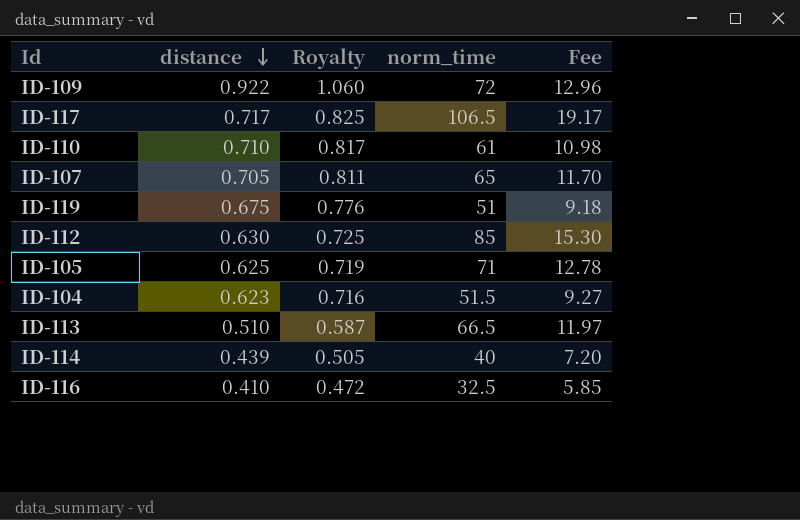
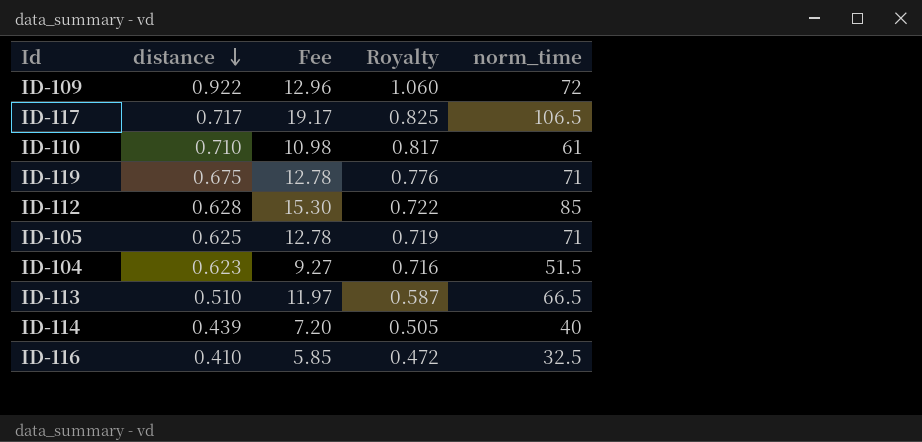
column Fee | position: 5 -> 3
row ID-107: 0.705 | 0.811 | 65 | 11.70 -> none
ID-119 | Fee: 9.18 -> 12.78
ID-119 | norm_time: 51 -> 71
ID-112 | distance: 0.630 -> 0.628
ID-112 | Royalty: 0.725 -> 0.722

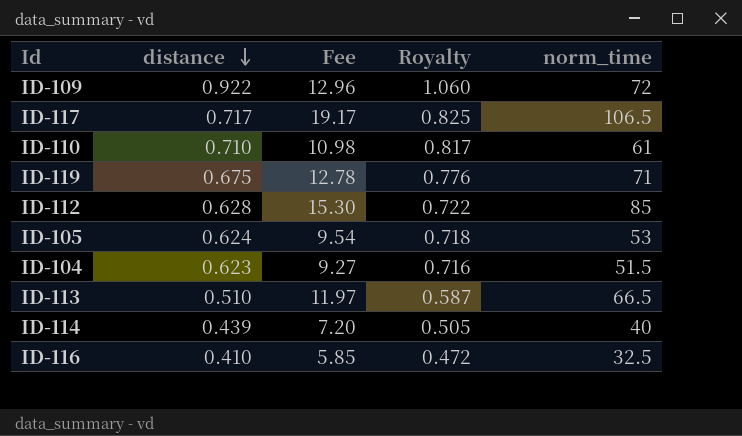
ID-105 | distance: 0.625 -> 0.624
ID-105 | Fee: 12.78 -> 9.54
ID-105 | Royalty: 0.719 -> 0.718
ID-105 | norm_time: 71 -> 53

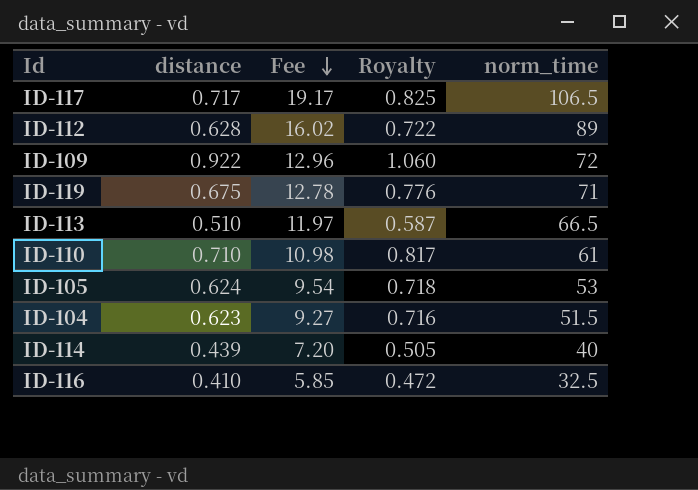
row order: distance descending -> Fee descending
ID-112 | Fee: 15.30 -> 16.02
ID-112 | norm_time: 85 -> 89

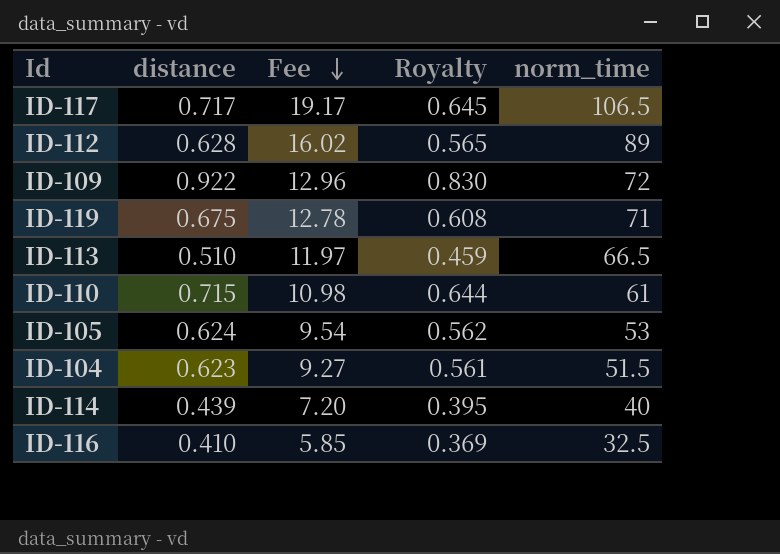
column Royalty | formula: [distance] * 1.15 -> [distance] * 0.9
ID-110 | distance: 0.710 -> 0.715

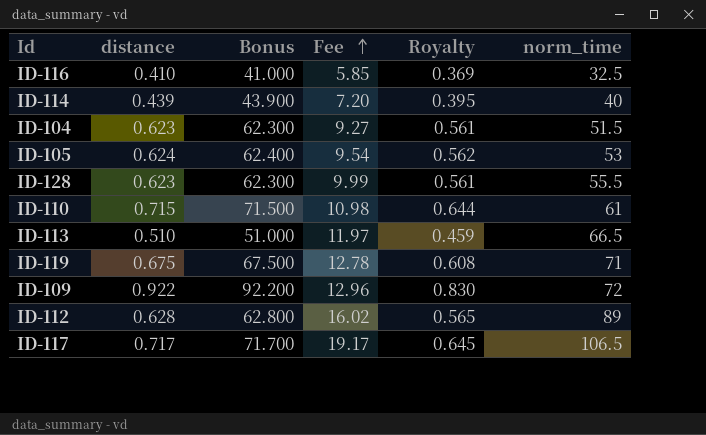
row order: Fee descending -> Fee ascending
column Bonus | formula: none -> [distance] * 100
row ID-128: none -> 0.623 | 62.300 | 9.99 | 0.561 | 55.5

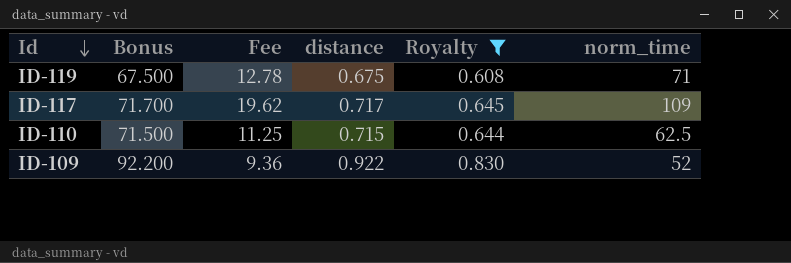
filter: none -> Royalty >= 0.608
row order: Fee ascending -> Id descending
column distance | position: 2 -> 4
ID-117 | Fee: 19.17 -> 19.62
ID-117 | norm_time: 106.5 -> 109
ID-110 | Fee: 10.98 -> 11.25
ID-110 | norm_time: 61 -> 62.5
ID-109 | Fee: 12.96 -> 9.36
ID-109 | norm_time: 72 -> 52

